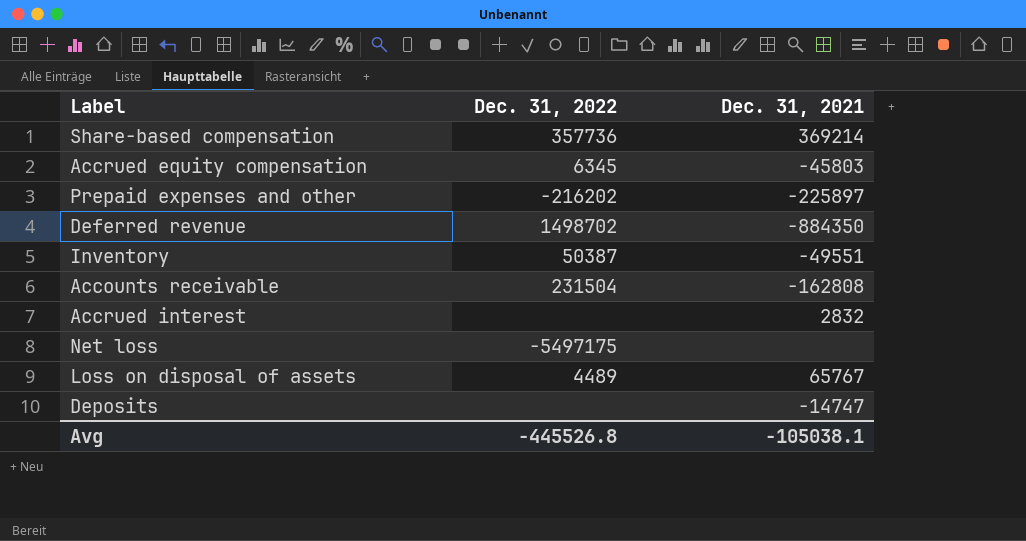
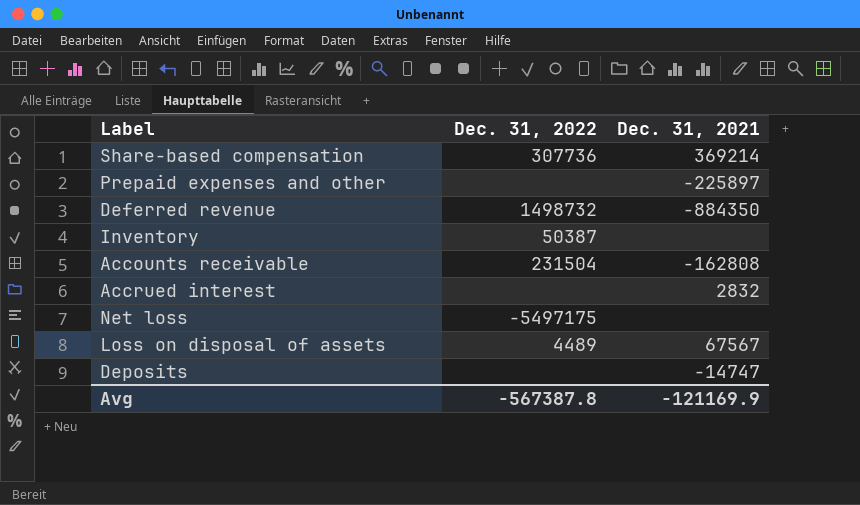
row Accrued equity compensation: 6345 | -45803 -> none
Share-based compensation | Dec. 31, 2022: 357736 -> 307736
Prepaid expenses and other | Dec. 31, 2022: -216202 -> none
Deferred revenue | Dec. 31, 2022: 1498702 -> 1498732
Inventory | Dec. 31, 2021: -49551 -> none
Loss on disposal of assets | Dec. 31, 2021: 65767 -> 67567
Avg | Dec. 31, 2022: -445526.8 -> -567387.8
Avg | Dec. 31, 2021: -105038.1 -> -121169.9

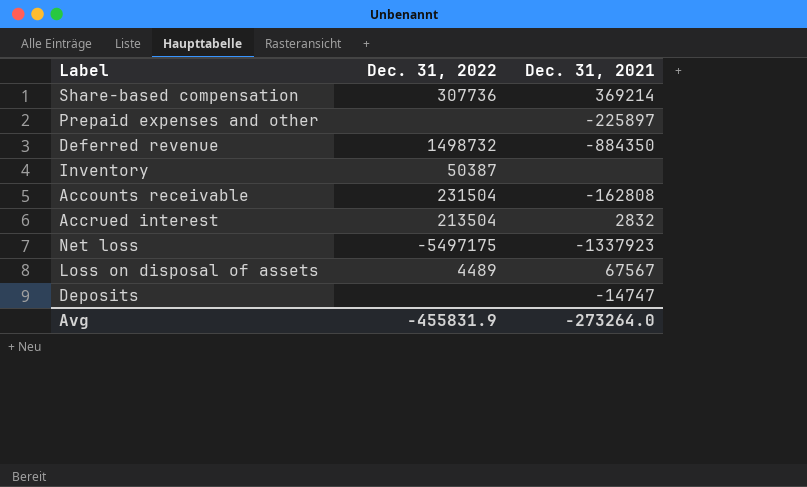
Accrued interest | Dec. 31, 2022: none -> 213504
Net loss | Dec. 31, 2021: none -> -1337923
Avg | Dec. 31, 2022: -567387.8 -> -455831.9
Avg | Dec. 31, 2021: -121169.9 -> -273264.0

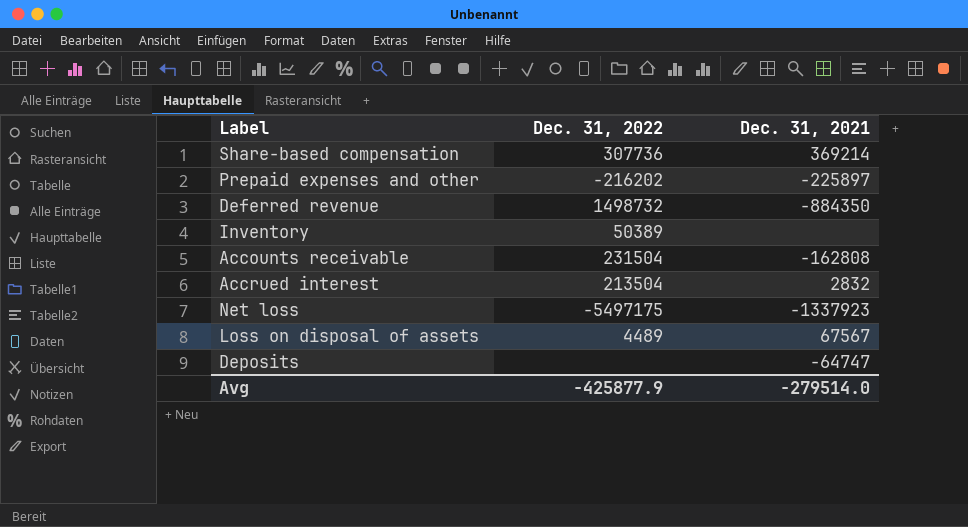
Prepaid expenses and other | Dec. 31, 2022: none -> -216202
Inventory | Dec. 31, 2022: 50387 -> 50389
Deposits | Dec. 31, 2021: -14747 -> -64747
Avg | Dec. 31, 2022: -455831.9 -> -425877.9
Avg | Dec. 31, 2021: -273264.0 -> -279514.0

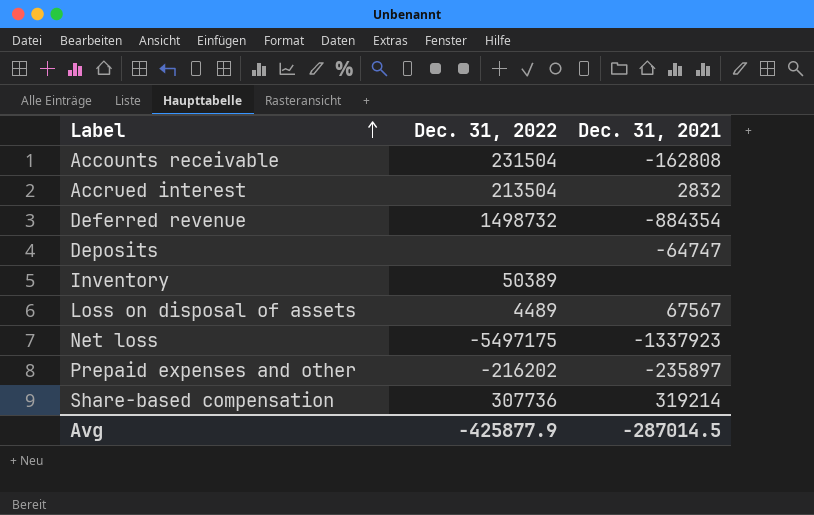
row order: none -> Label ascending
Deferred revenue | Dec. 31, 2021: -884350 -> -884354
Prepaid expenses and other | Dec. 31, 2021: -225897 -> -235897
Share-based compensation | Dec. 31, 2021: 369214 -> 319214
Avg | Dec. 31, 2021: -279514.0 -> -287014.5

